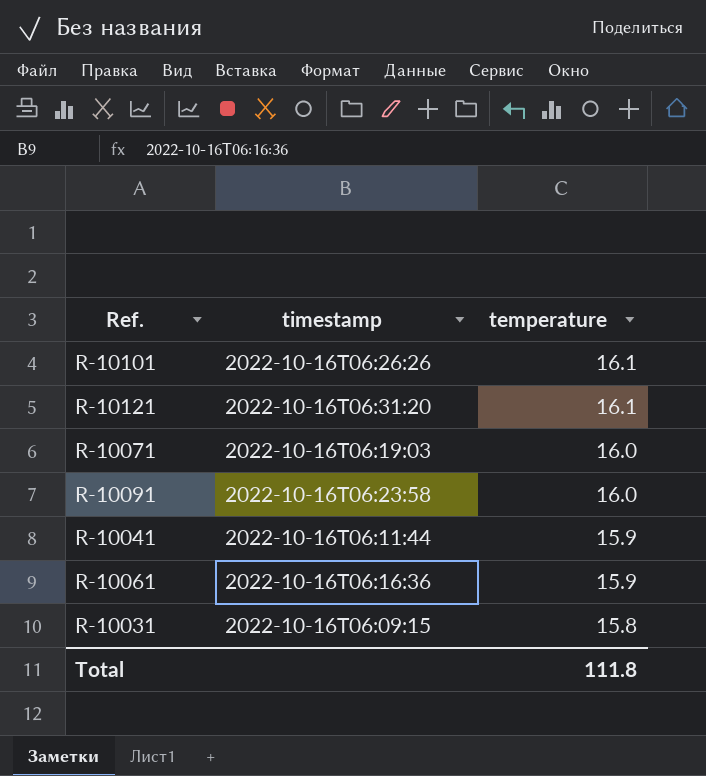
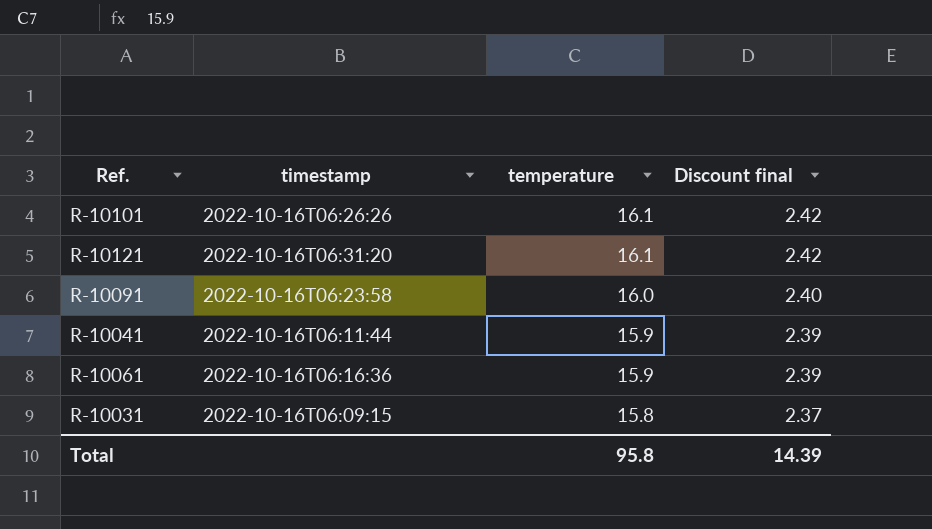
column Discount final | formula: none -> [temperature] * 0.15
row R-10071: 2022-10-16T06:19:03 | 16.0 -> none
Total | temperature: 111.8 -> 95.8

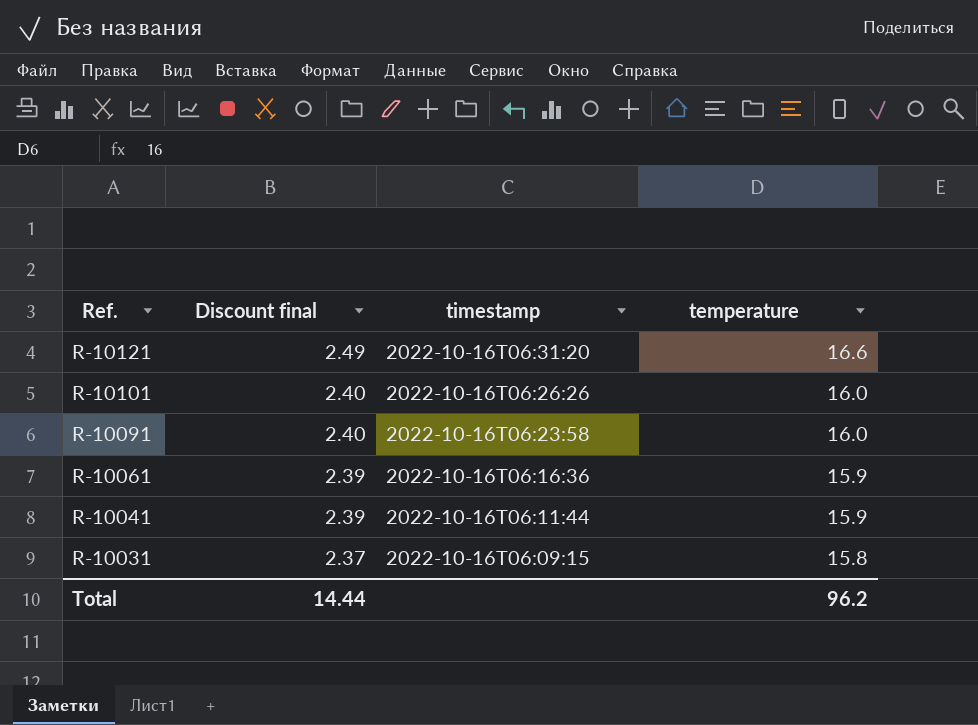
row order: temperature descending -> Ref. descending
column Discount final | position: 4 -> 2
R-10121 | Discount final: 2.42 -> 2.49
R-10121 | temperature: 16.1 -> 16.6
R-10101 | Discount final: 2.42 -> 2.40
R-10101 | temperature: 16.1 -> 16.0
Total | Discount final: 14.39 -> 14.44
Total | temperature: 95.8 -> 96.2

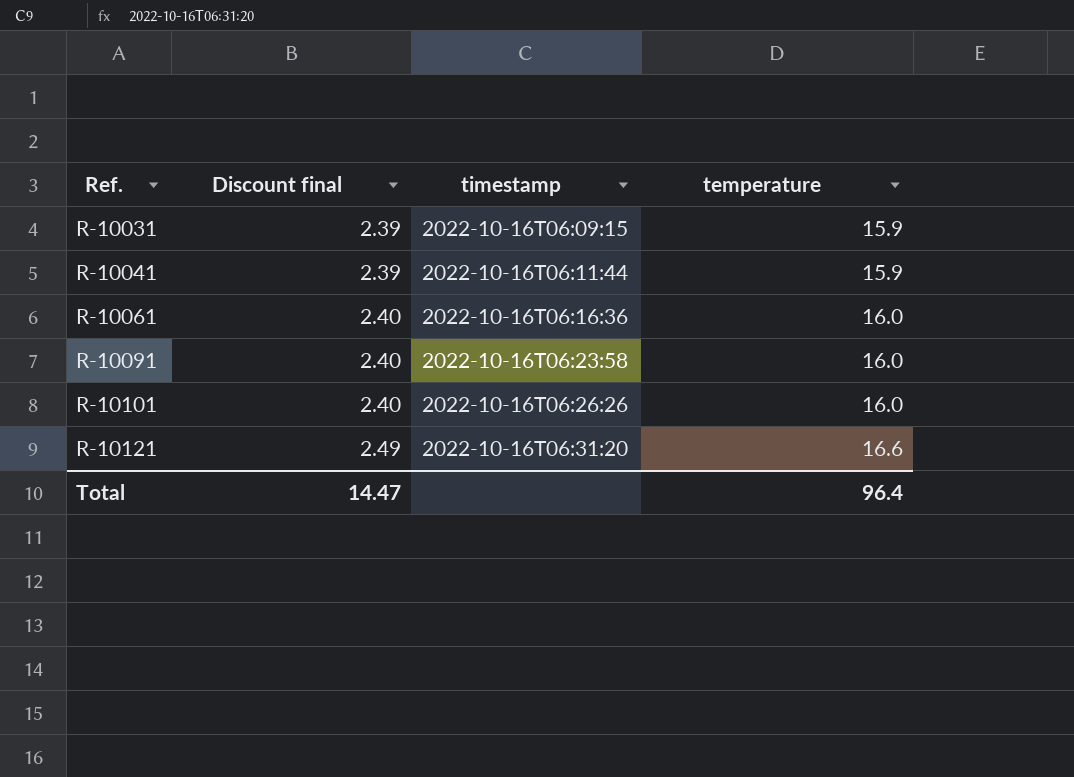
row order: Ref. descending -> Ref. ascending
R-10031 | Discount final: 2.37 -> 2.39
R-10031 | temperature: 15.8 -> 15.9
R-10061 | Discount final: 2.39 -> 2.40
R-10061 | temperature: 15.9 -> 16.0
Total | Discount final: 14.44 -> 14.47
Total | temperature: 96.2 -> 96.4

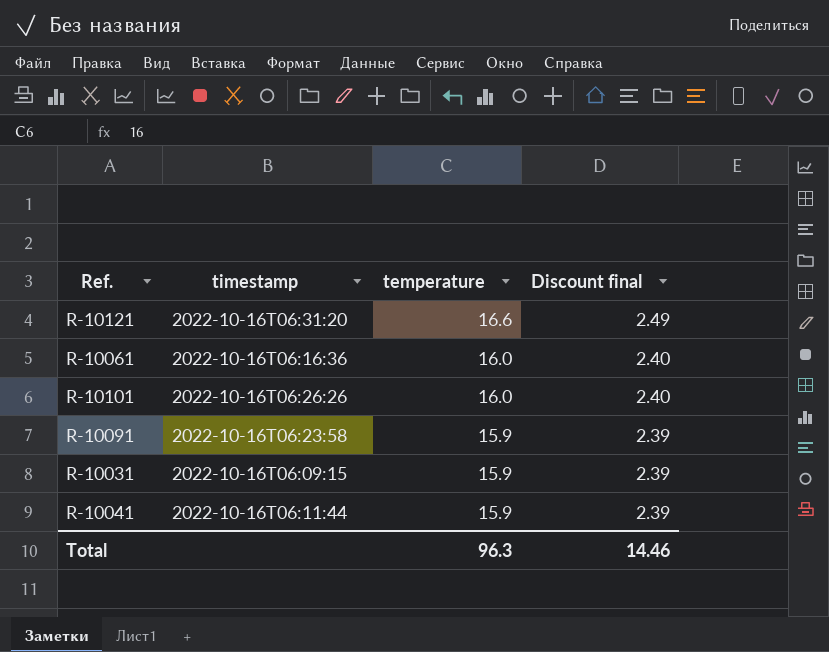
row order: Ref. ascending -> temperature descending
column Discount final | position: 2 -> 4
R-10091 | temperature: 16.0 -> 15.9
R-10091 | Discount final: 2.40 -> 2.39
Total | temperature: 96.4 -> 96.3
Total | Discount final: 14.47 -> 14.46

